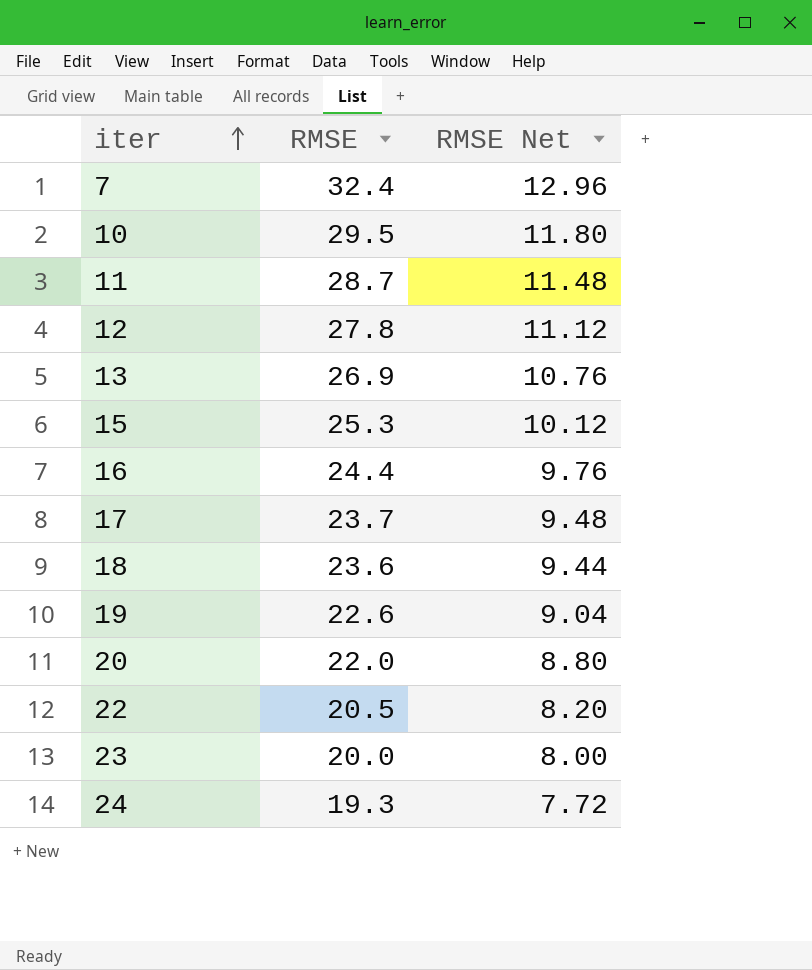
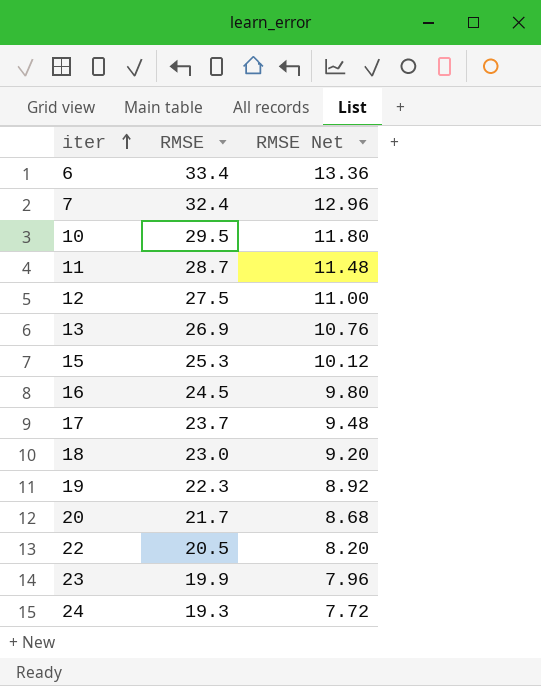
row 6: none -> 33.4 | 13.36
12 | RMSE: 27.8 -> 27.5
12 | RMSE Net: 11.12 -> 11.00
16 | RMSE: 24.4 -> 24.5
16 | RMSE Net: 9.76 -> 9.80
18 | RMSE: 23.6 -> 23.0
18 | RMSE Net: 9.44 -> 9.20
19 | RMSE: 22.6 -> 22.3
19 | RMSE Net: 9.04 -> 8.92
20 | RMSE: 22.0 -> 21.7
20 | RMSE Net: 8.80 -> 8.68
23 | RMSE: 20.0 -> 19.9
23 | RMSE Net: 8.00 -> 7.96

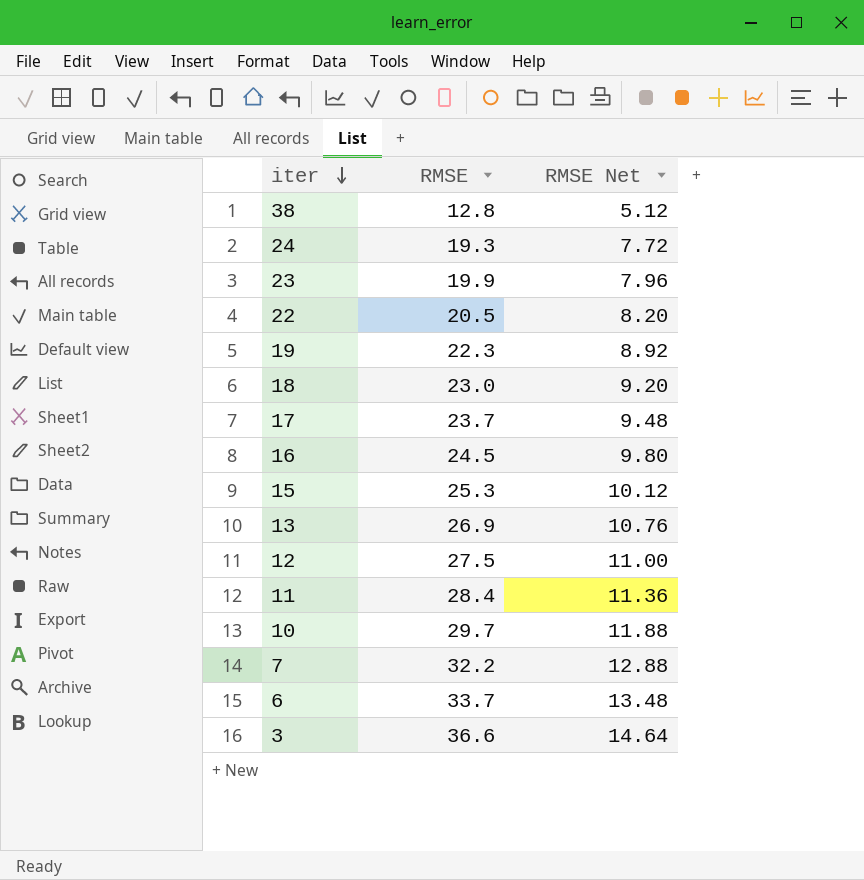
row order: iter ascending -> iter descending
row 20: 21.7 | 8.68 -> none
row 38: none -> 12.8 | 5.12
11 | RMSE: 28.7 -> 28.4
11 | RMSE Net: 11.48 -> 11.36
10 | RMSE: 29.5 -> 29.7
10 | RMSE Net: 11.80 -> 11.88
7 | RMSE: 32.4 -> 32.2
7 | RMSE Net: 12.96 -> 12.88
6 | RMSE: 33.4 -> 33.7
6 | RMSE Net: 13.36 -> 13.48
row 3: none -> 36.6 | 14.64

